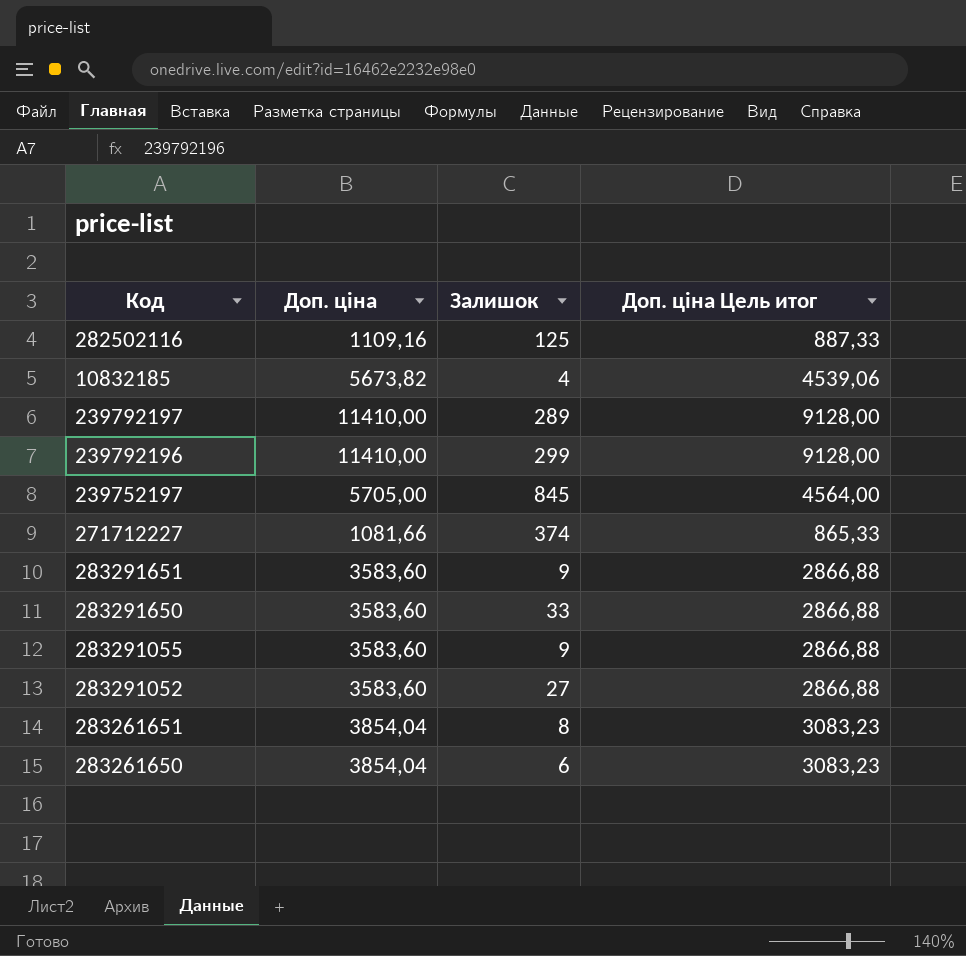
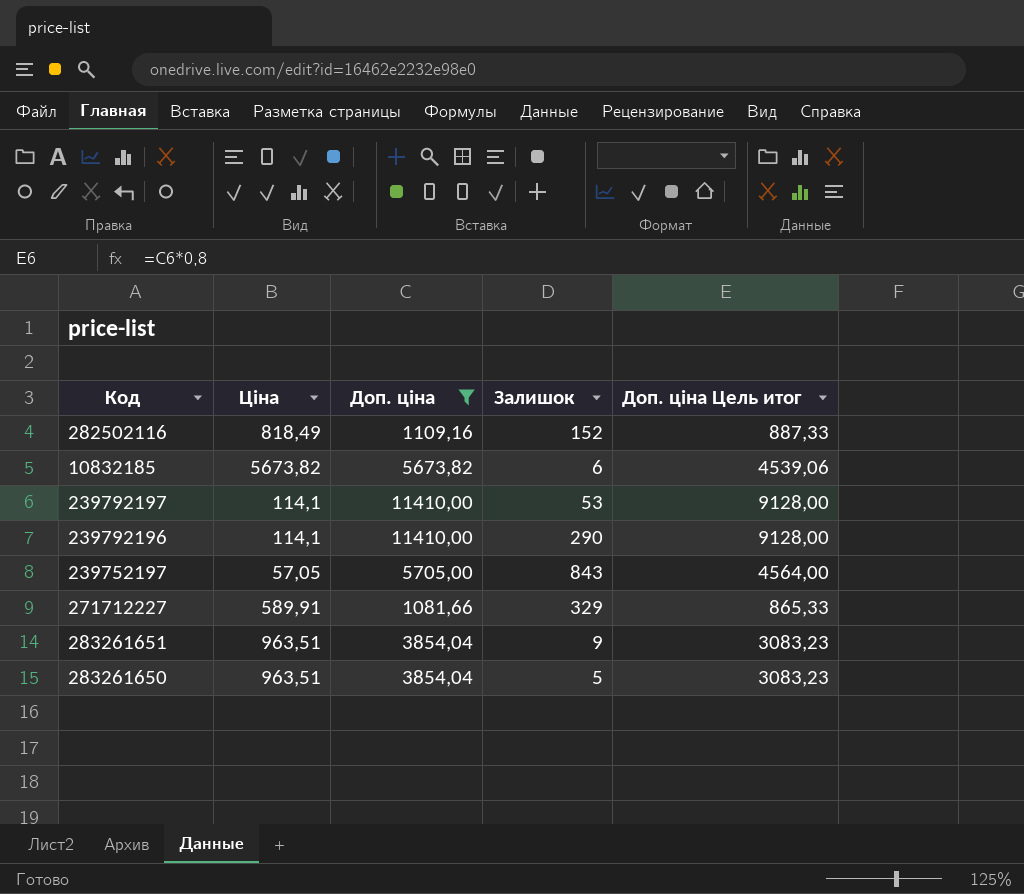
filter: none -> Доп. ціна != 3583,60
column Ціна | position: none -> 2
282502116 | Залишок: 125 -> 152
10832185 | Залишок: 4 -> 6
239792197 | Залишок: 289 -> 53
239792196 | Залишок: 299 -> 290
239752197 | Залишок: 845 -> 843
271712227 | Залишок: 374 -> 329
283261651 | Залишок: 8 -> 9
283261650 | Залишок: 6 -> 5

